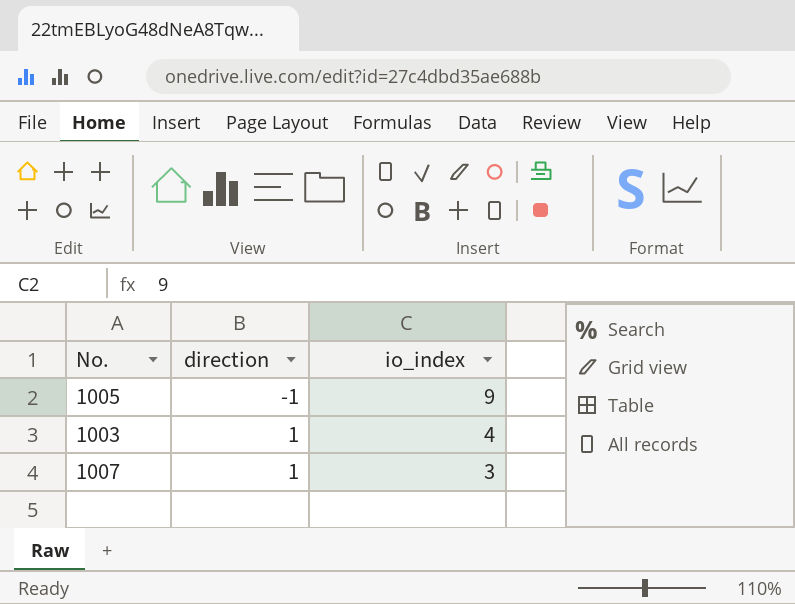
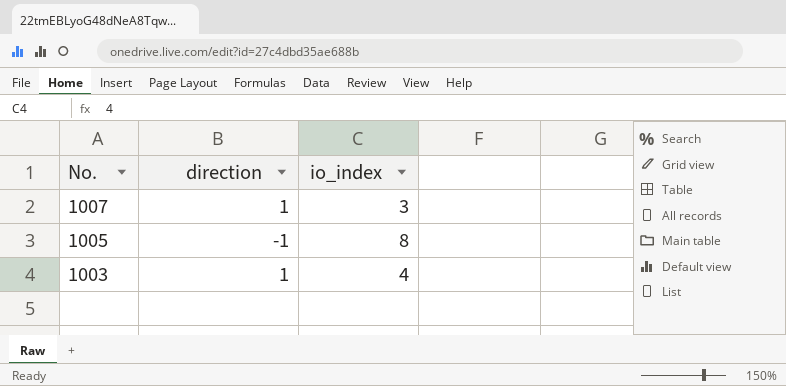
row order: direction ascending -> No. descending
1005 | io_index: 9 -> 8

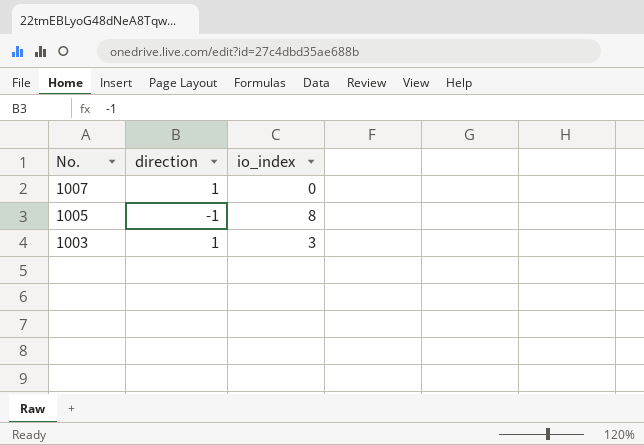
1007 | io_index: 3 -> 0
1003 | io_index: 4 -> 3

